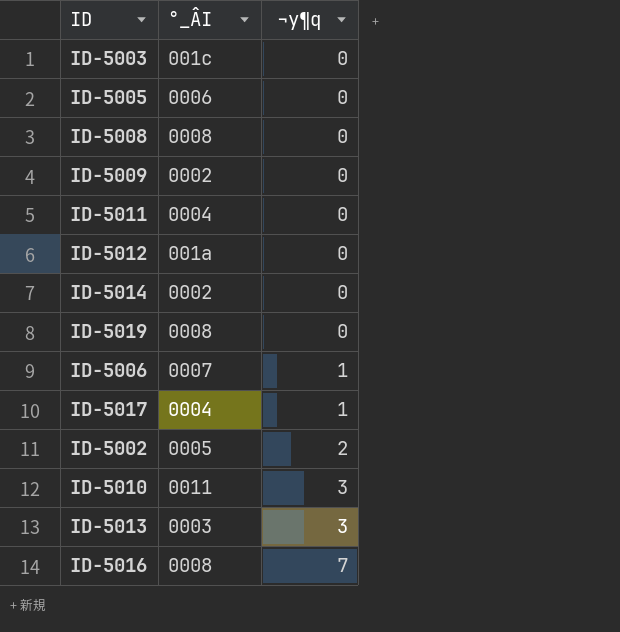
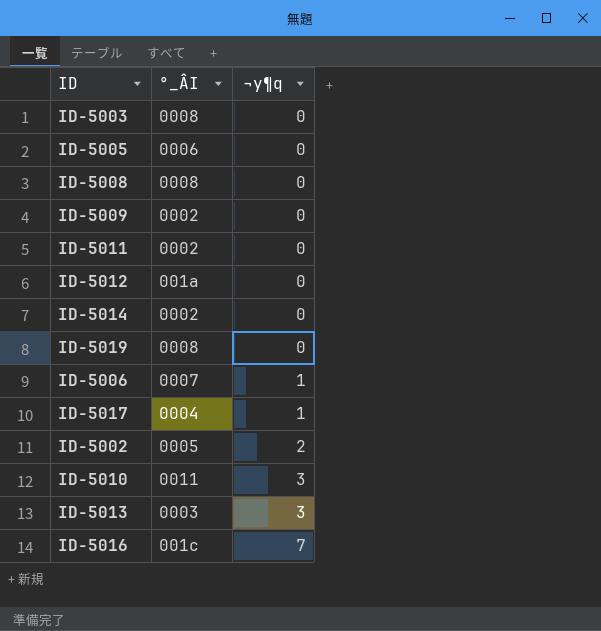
ID-5003 | °_ÂI: 001c -> 0008
ID-5011 | °_ÂI: 0004 -> 0002
ID-5016 | °_ÂI: 0008 -> 001c

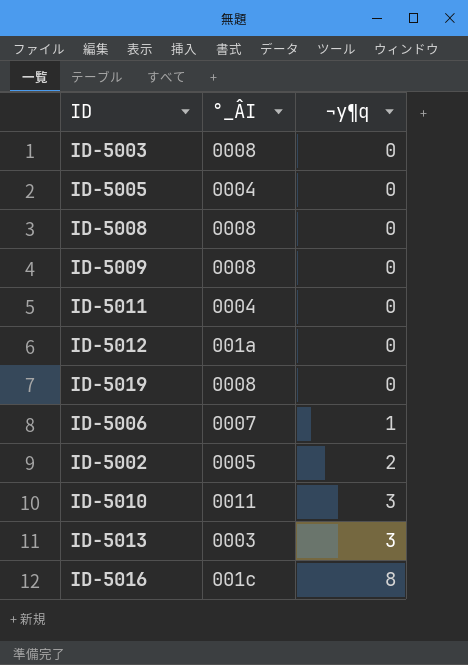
row ID-5014: 0002 | 0 -> none
row ID-5017: 0004 | 1 -> none
ID-5005 | °_ÂI: 0006 -> 0004
ID-5009 | °_ÂI: 0002 -> 0008
ID-5011 | °_ÂI: 0002 -> 0004
ID-5016 | ¬y¶q: 7 -> 8

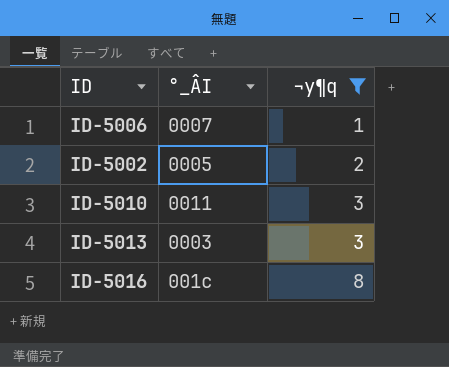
filter: none -> ¬y¶q != 0

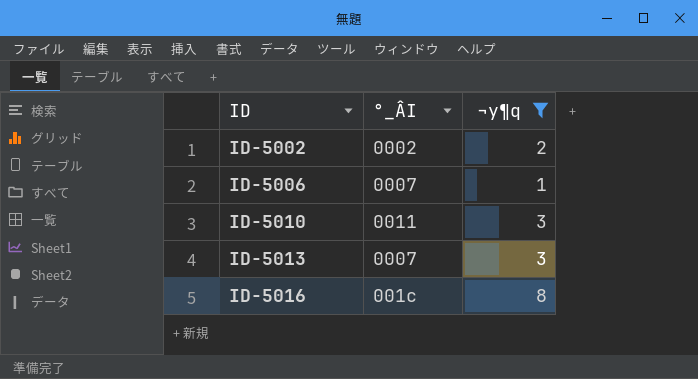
row order: ¬y¶q ascending -> ID ascending
ID-5002 | °_ÂI: 0005 -> 0002
ID-5013 | °_ÂI: 0003 -> 0007

